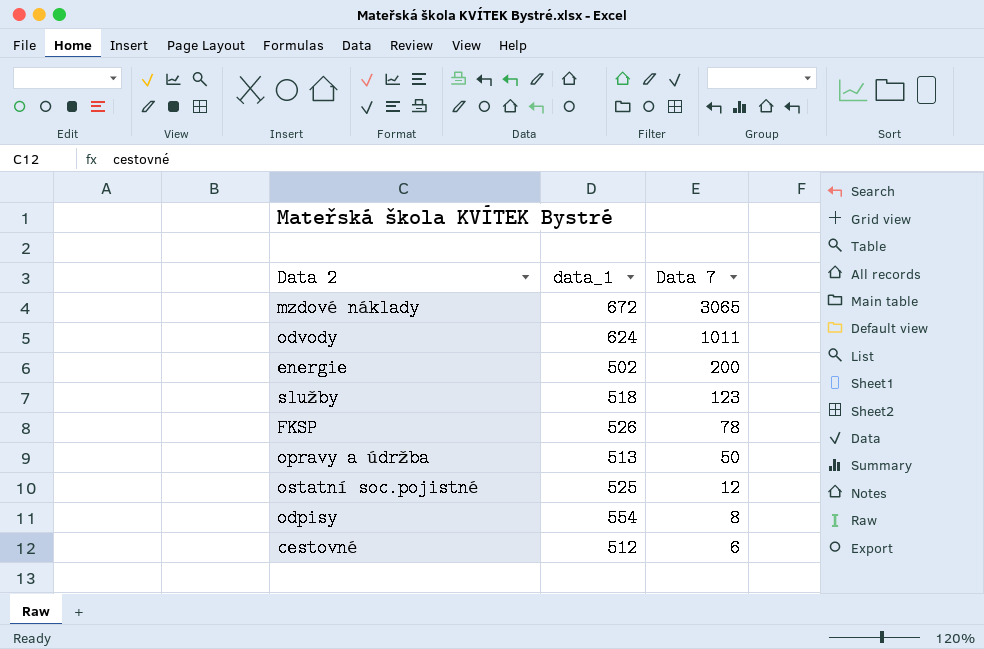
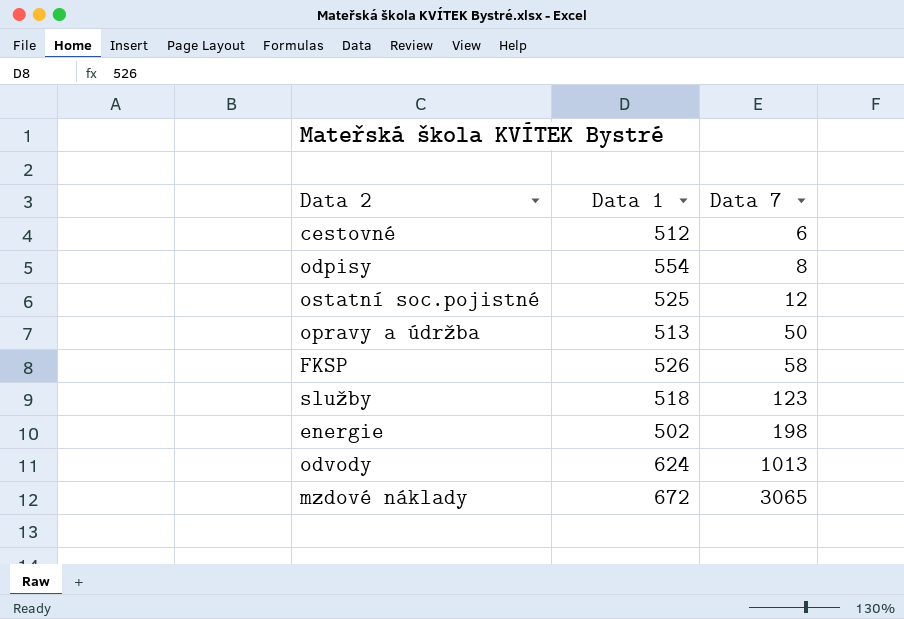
row order: Data 7 descending -> Data 7 ascending
column name: data_1 -> Data 1
FKSP | Data 7: 78 -> 58
energie | Data 7: 200 -> 198
odvody | Data 7: 1011 -> 1013

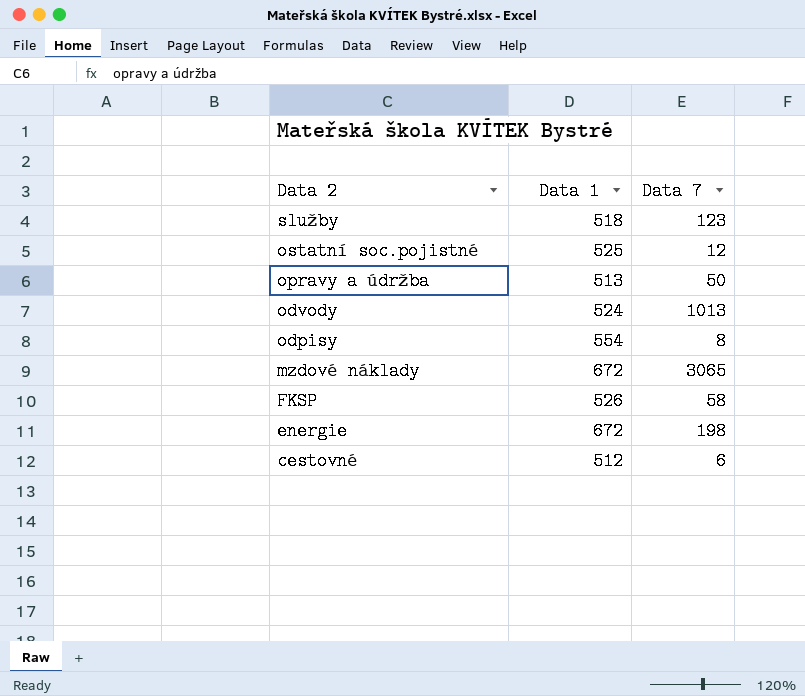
row order: Data 7 ascending -> Data 2 descending
odvody | Data 1: 624 -> 524
energie | Data 1: 502 -> 672

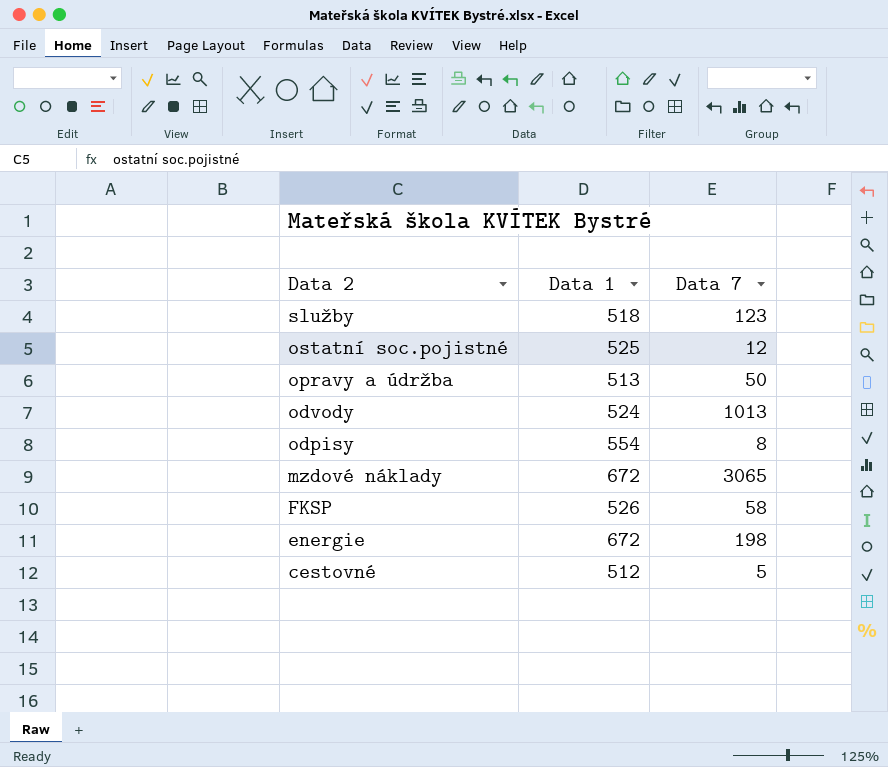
cestovné | Data 7: 6 -> 5

